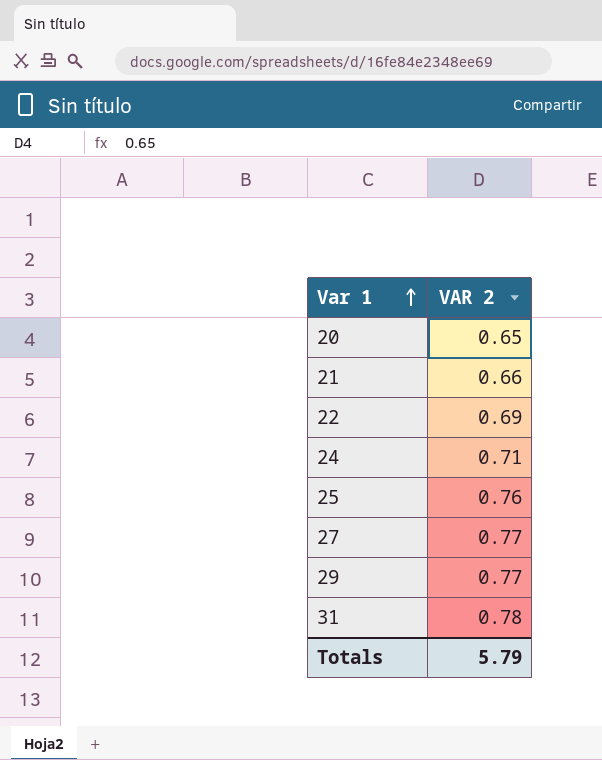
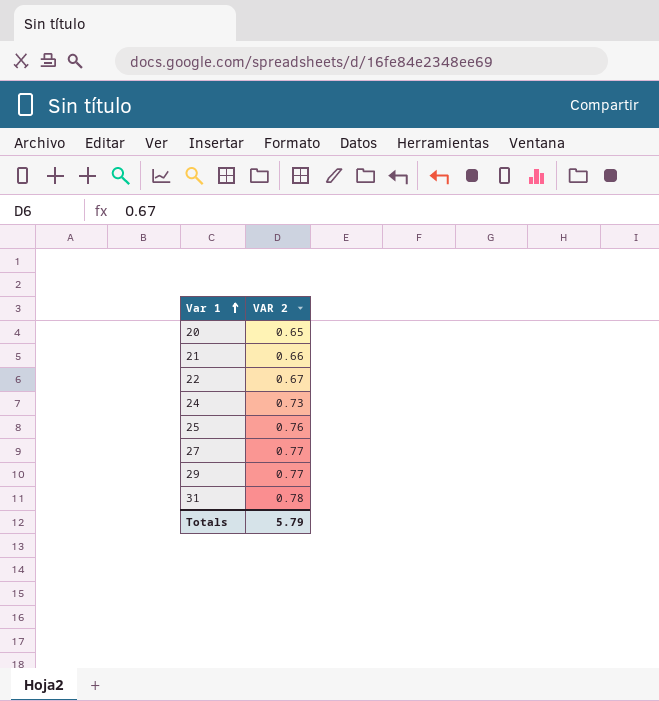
22 | VAR 2: 0.69 -> 0.67
24 | VAR 2: 0.71 -> 0.73

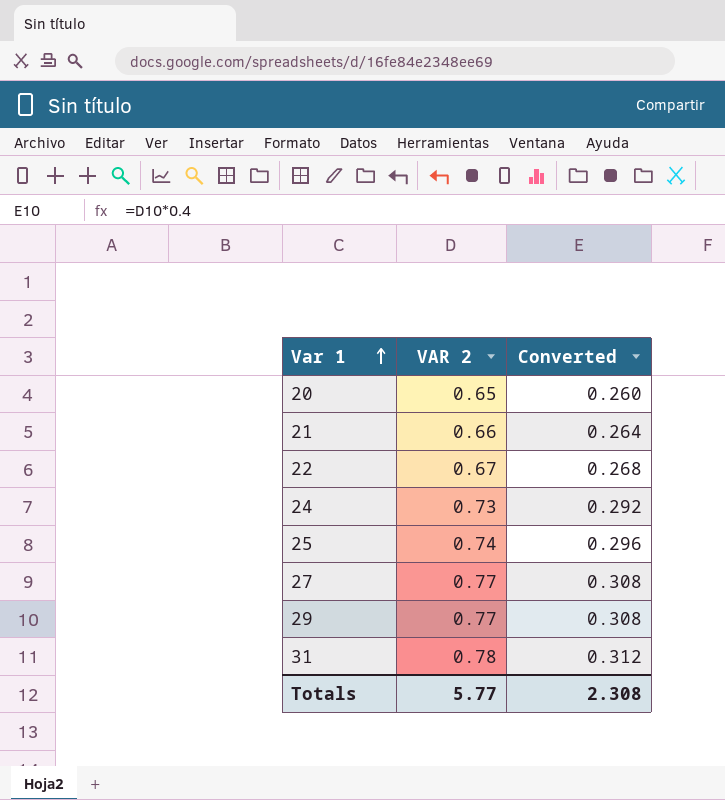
column Converted | formula: none -> [VAR 2] * 0.4
25 | VAR 2: 0.76 -> 0.74
Totals | VAR 2: 5.79 -> 5.77

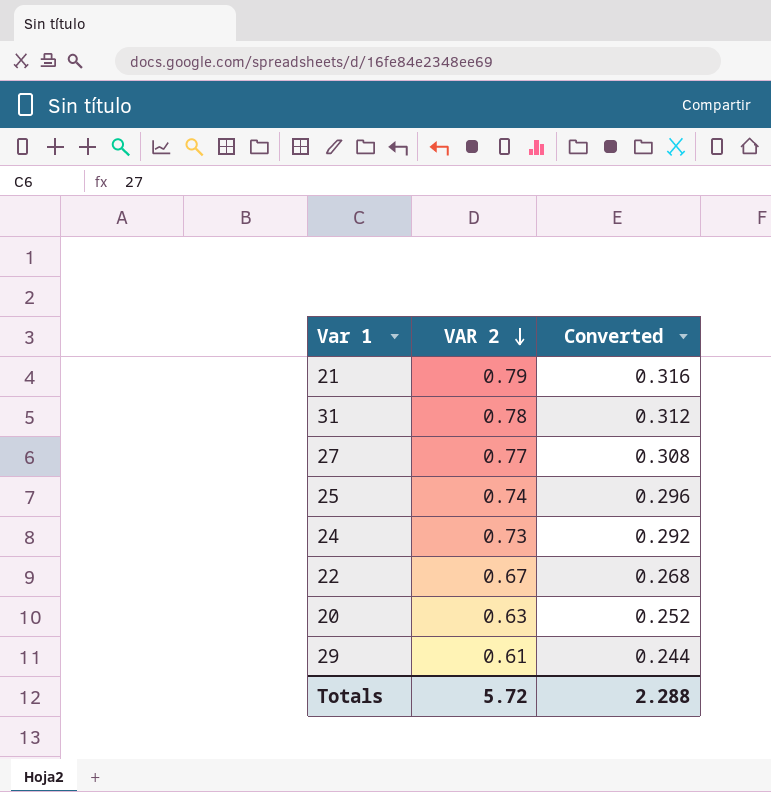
row order: Var 1 ascending -> VAR 2 descending
21 | VAR 2: 0.66 -> 0.79
21 | Converted: 0.264 -> 0.316
20 | VAR 2: 0.65 -> 0.63
20 | Converted: 0.260 -> 0.252
29 | VAR 2: 0.77 -> 0.61
29 | Converted: 0.308 -> 0.244
Totals | VAR 2: 5.77 -> 5.72
Totals | Converted: 2.308 -> 2.288

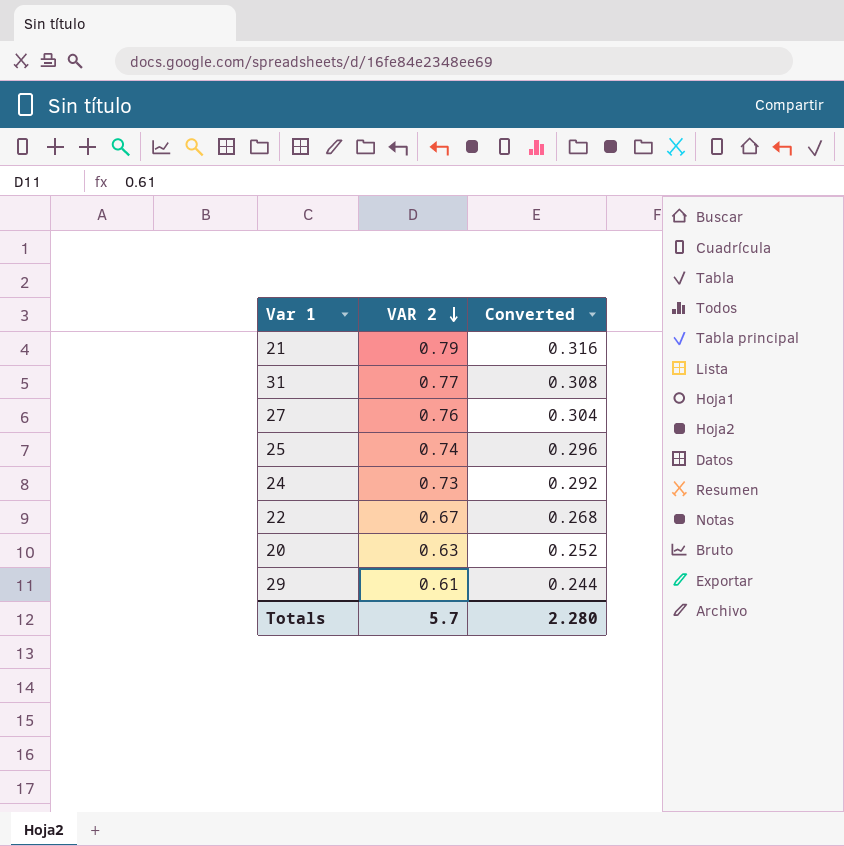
31 | VAR 2: 0.78 -> 0.77
31 | Converted: 0.312 -> 0.308
27 | VAR 2: 0.77 -> 0.76
27 | Converted: 0.308 -> 0.304
Totals | VAR 2: 5.72 -> 5.7
Totals | Converted: 2.288 -> 2.280

